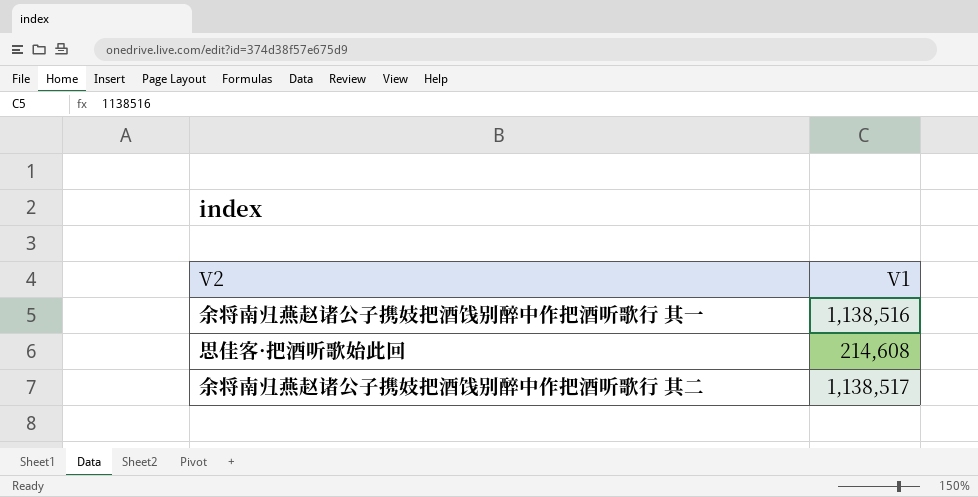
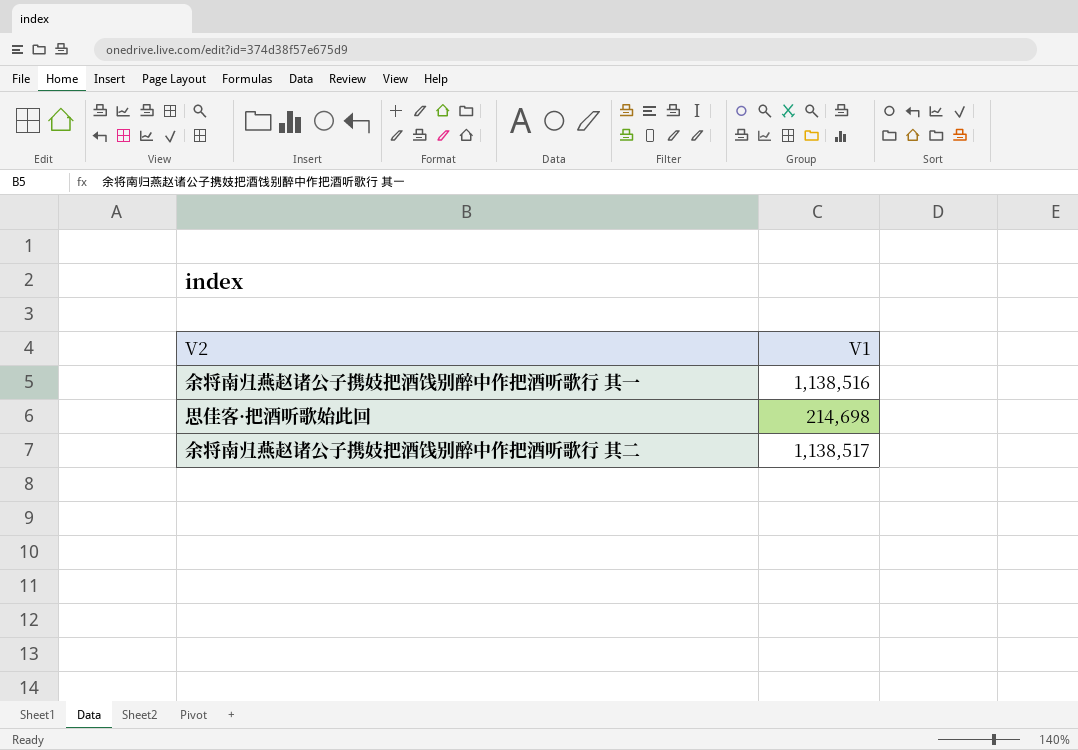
思佳客·把酒听歌始此回 | V1: 214,608 -> 214,698

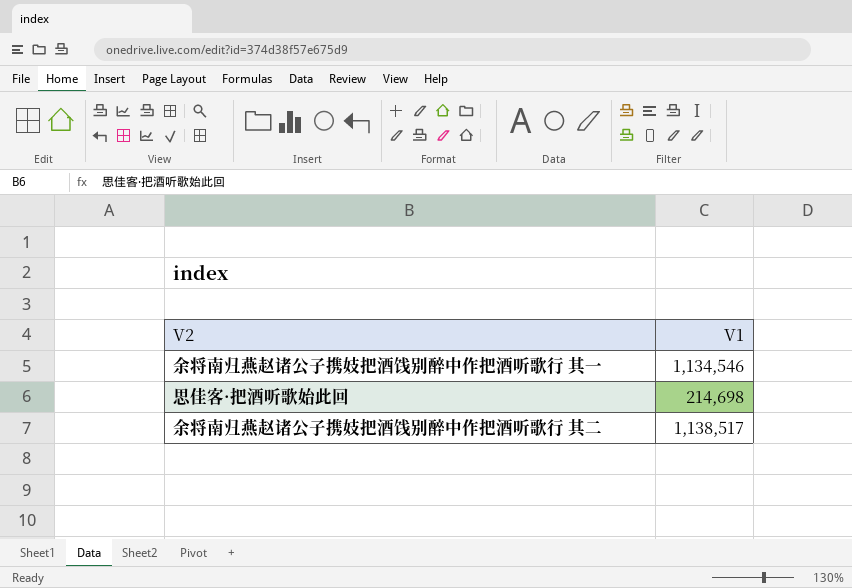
余将南归燕赵诸公子携妓把酒饯别醉中作把酒听歌行 其一 | V1: 1,138,516 -> 1,134,546

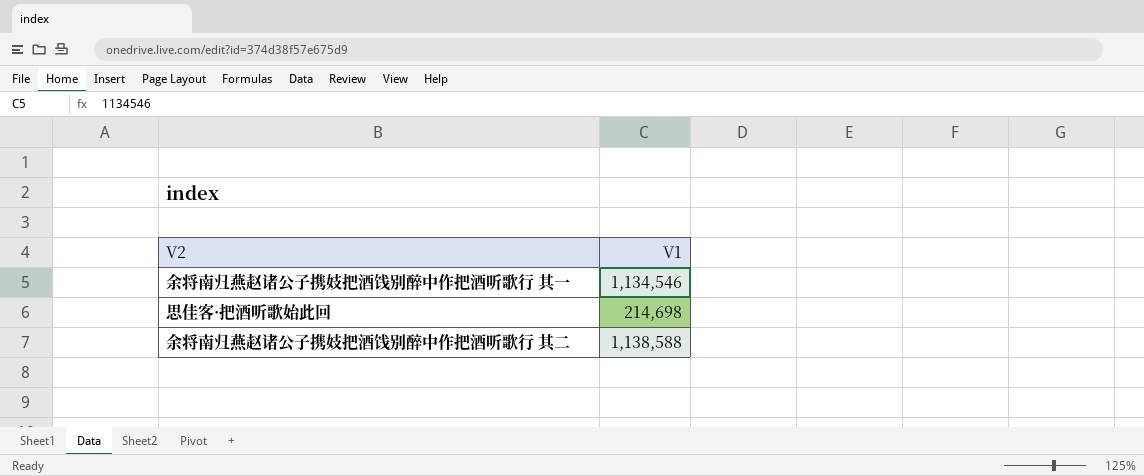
余将南归燕赵诸公子携妓把酒饯别醉中作把酒听歌行 其二 | V1: 1,138,517 -> 1,138,588

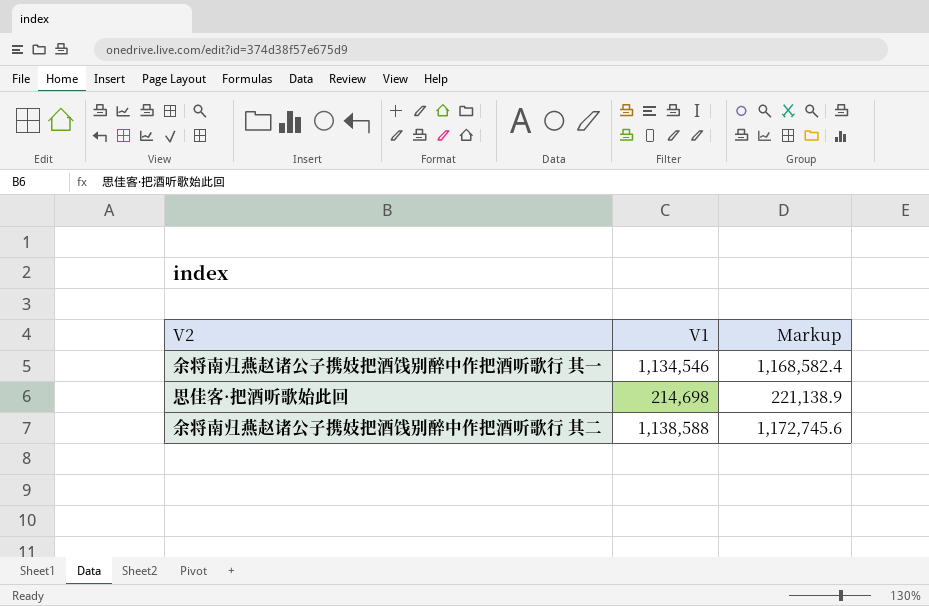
column Markup | formula: none -> [V1] * 1.03

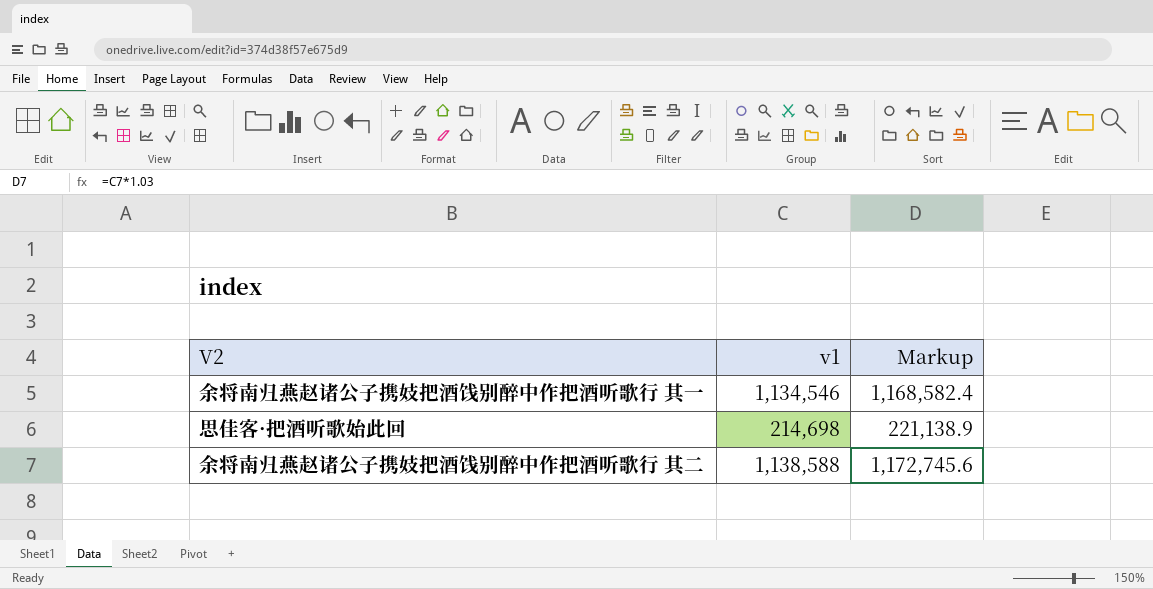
column name: V1 -> v1

